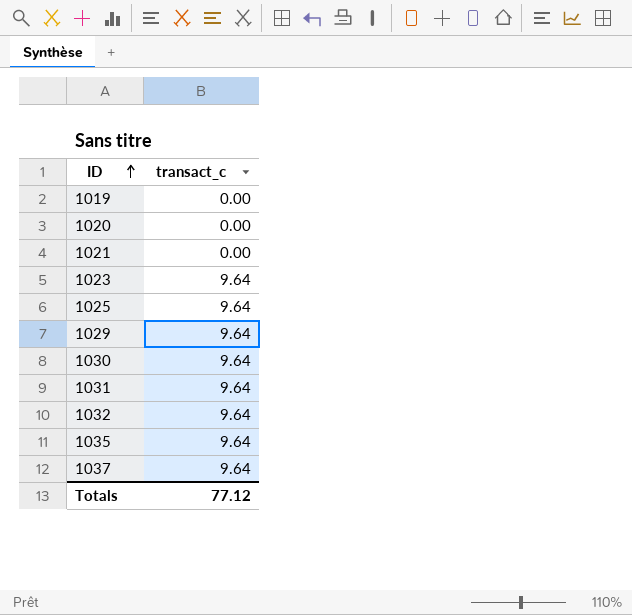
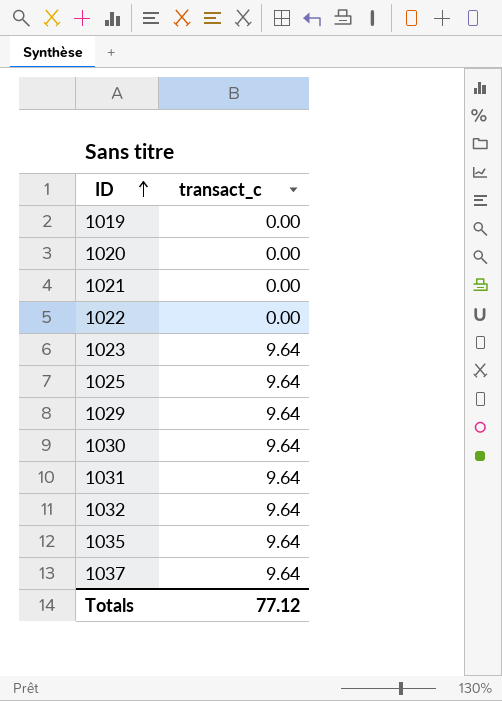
row 1022: none -> 0.00

